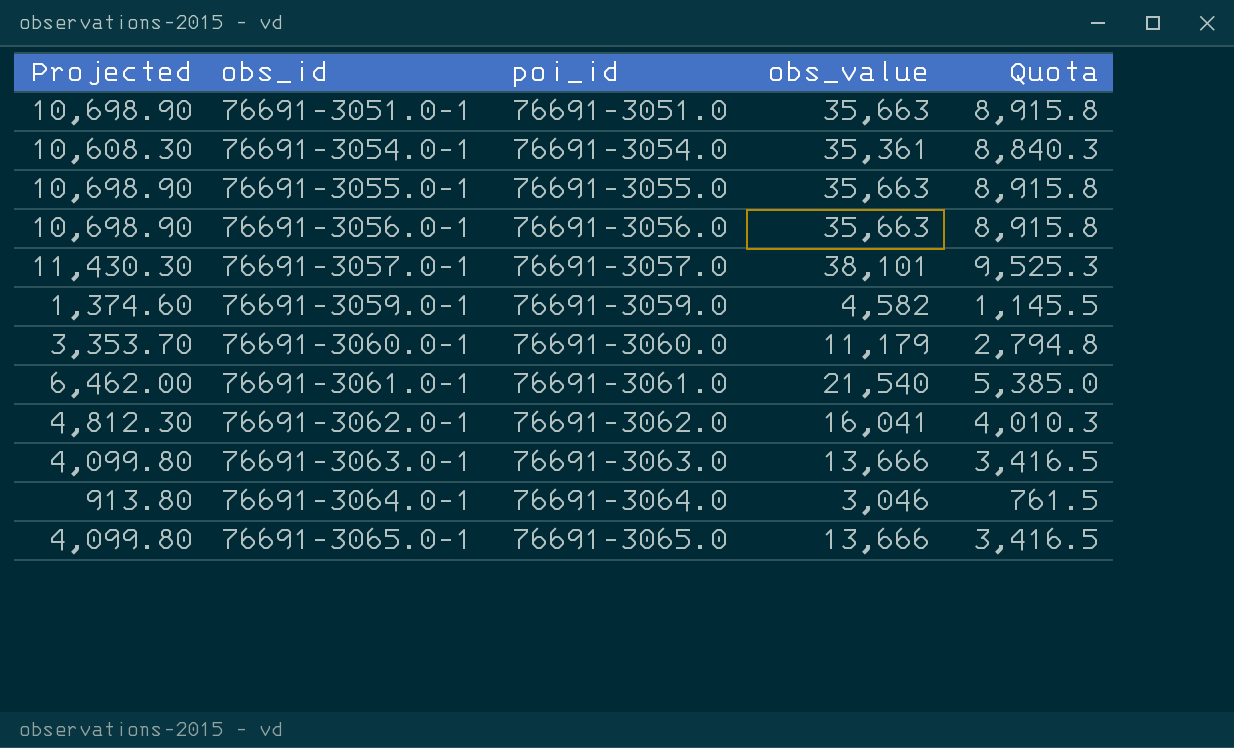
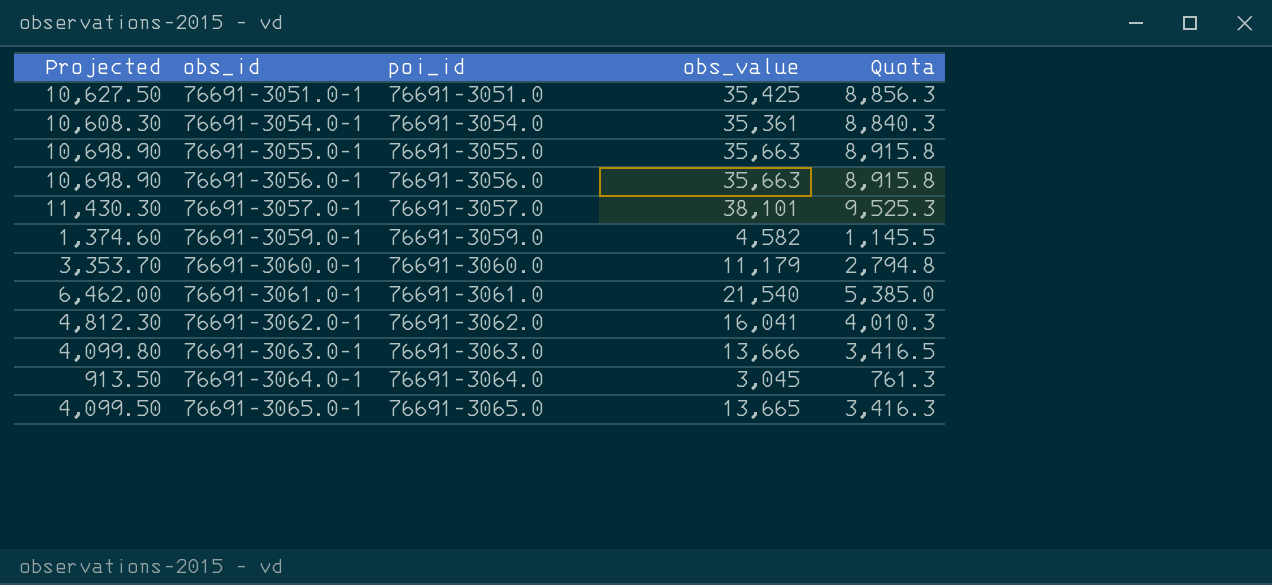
76691-3051.0-1 | Projected: 10,698.90 -> 10,627.50
76691-3051.0-1 | obs_value: 35,663 -> 35,425
76691-3051.0-1 | Quota: 8,915.8 -> 8,856.3
76691-3064.0-1 | Projected: 913.80 -> 913.50
76691-3064.0-1 | obs_value: 3,046 -> 3,045
76691-3064.0-1 | Quota: 761.5 -> 761.3
76691-3065.0-1 | Projected: 4,099.80 -> 4,099.50
76691-3065.0-1 | obs_value: 13,666 -> 13,665
76691-3065.0-1 | Quota: 3,416.5 -> 3,416.3

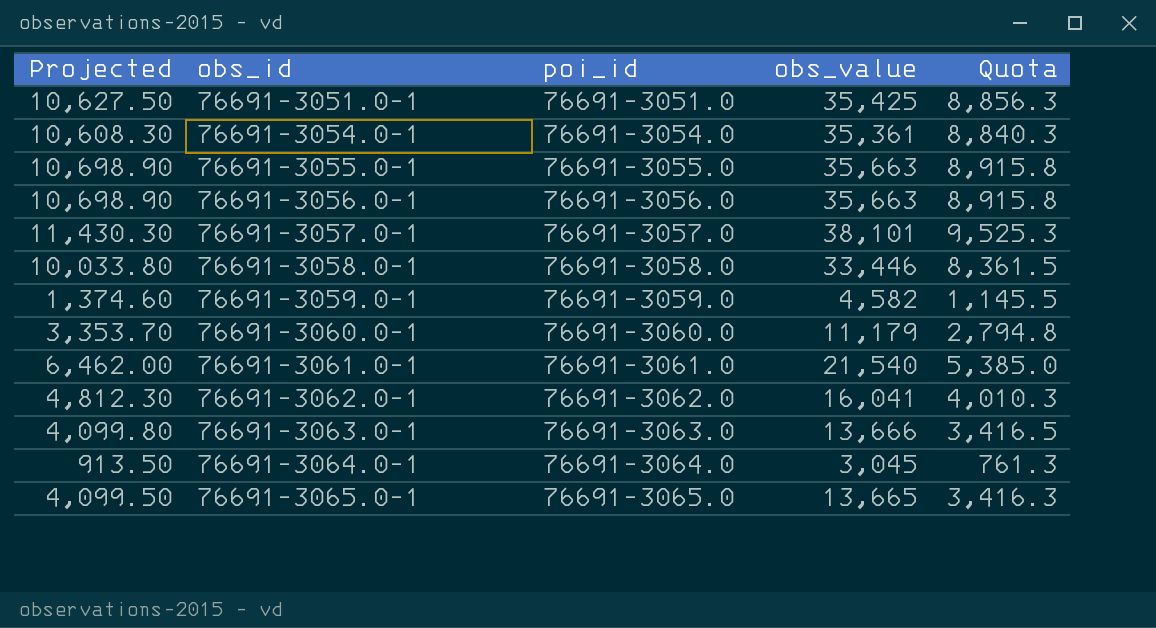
row 76691-3058.0-1: none -> 10,033.80 | 76691-3058.0 | 33,446 | 8,361.5

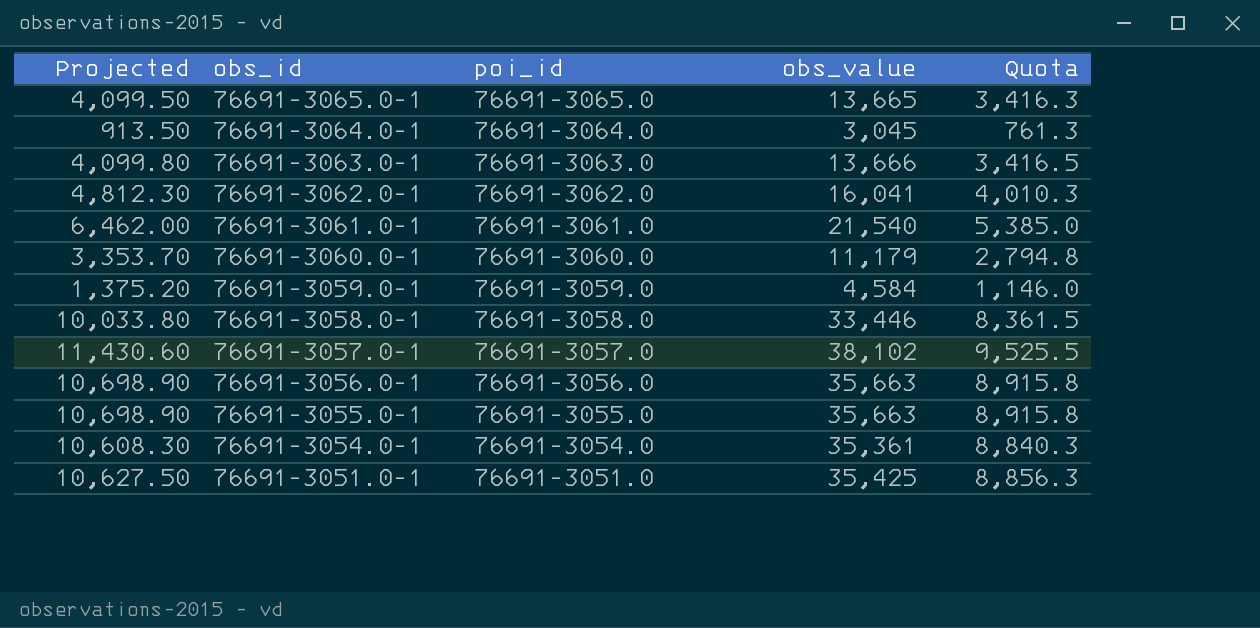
row order: obs_id ascending -> obs_id descending
76691-3059.0-1 | Projected: 1,374.60 -> 1,375.20
76691-3059.0-1 | obs_value: 4,582 -> 4,584
76691-3059.0-1 | Quota: 1,145.5 -> 1,146.0
76691-3057.0-1 | Projected: 11,430.30 -> 11,430.60
76691-3057.0-1 | obs_value: 38,101 -> 38,102
76691-3057.0-1 | Quota: 9,525.3 -> 9,525.5

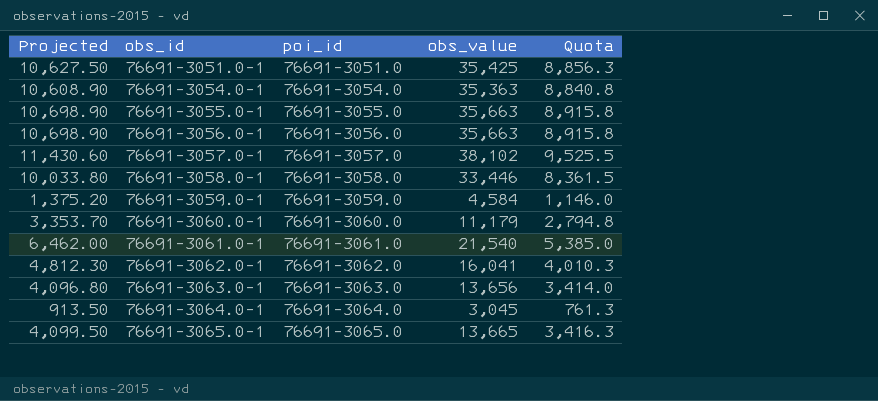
row order: obs_id descending -> obs_id ascending
76691-3054.0-1 | Projected: 10,608.30 -> 10,608.90
76691-3054.0-1 | obs_value: 35,361 -> 35,363
76691-3054.0-1 | Quota: 8,840.3 -> 8,840.8
76691-3063.0-1 | Projected: 4,099.80 -> 4,096.80
76691-3063.0-1 | obs_value: 13,666 -> 13,656
76691-3063.0-1 | Quota: 3,416.5 -> 3,414.0

